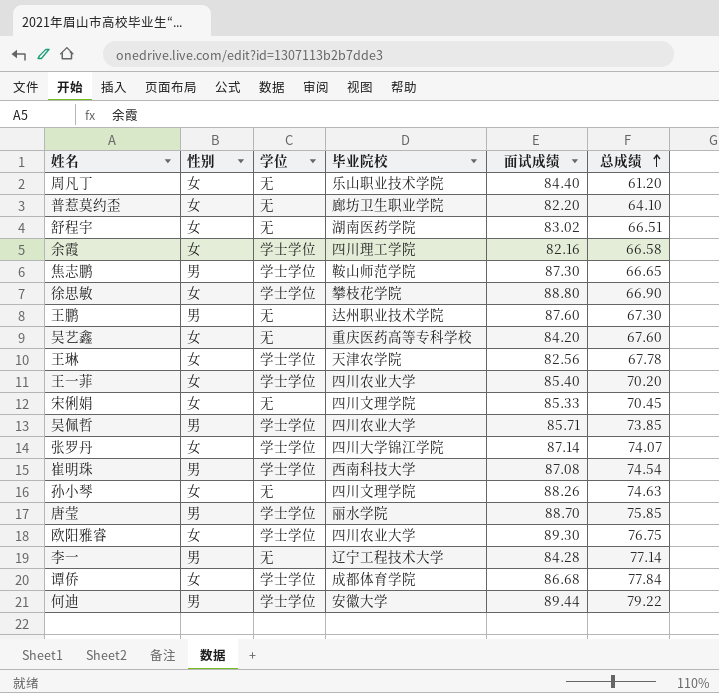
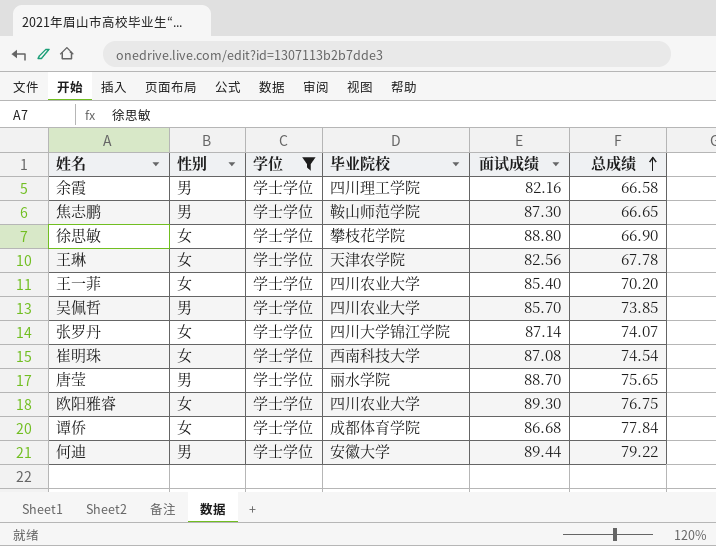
filter: none -> 学位 = 学士学位
余霞 | 性别: 女 -> 男
吴佩哲 | 面试成绩: 85.71 -> 85.70
崔明珠 | 性别: 男 -> 女
唐莹 | 总成绩: 75.85 -> 75.65

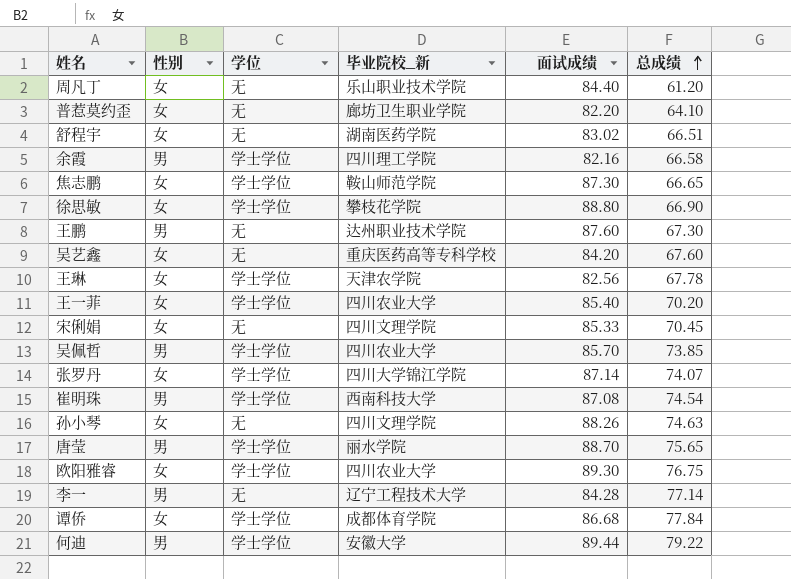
filter: 学位 = 学士学位 -> none
column name: 毕业院校 -> 毕业院校_新
焦志鹏 | 性别: 男 -> 女
崔明珠 | 性别: 女 -> 男

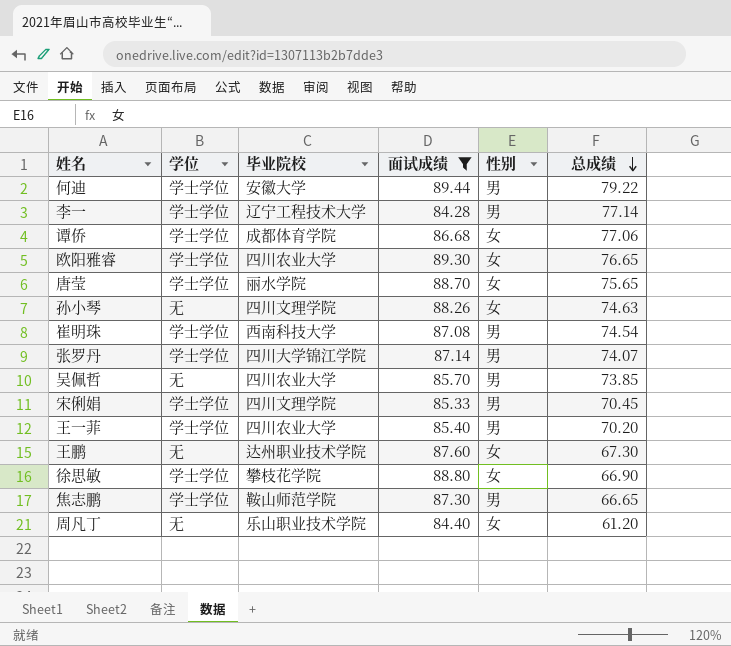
filter: none -> 面试成绩 >= 84.28
row order: 总成绩 ascending -> 总成绩 descending
column name: 毕业院校_新 -> 毕业院校
column 性别 | position: 2 -> 5
李一 | 学位: 无 -> 学士学位
谭侨 | 总成绩: 77.84 -> 77.06
欧阳雅睿 | 总成绩: 76.75 -> 76.65
唐莹 | 性别: 男 -> 女
张罗丹 | 性别: 女 -> 男
吴佩哲 | 学位: 学士学位 -> 无
宋俐娟 | 学位: 无 -> 学士学位
宋俐娟 | 性别: 女 -> 男
王一菲 | 性别: 女 -> 男
王鹏 | 性别: 男 -> 女
焦志鹏 | 性别: 女 -> 男

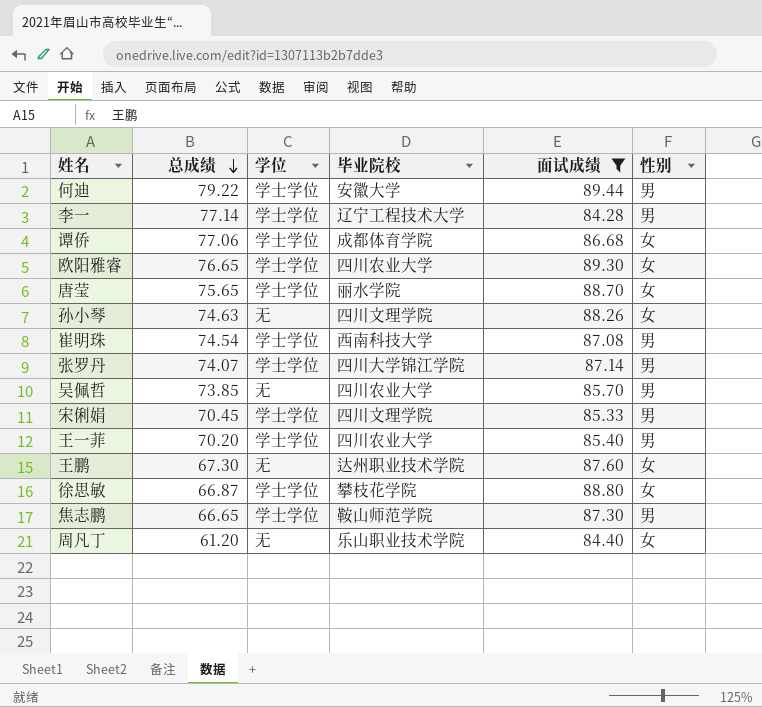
column 总成绩 | position: 6 -> 2
徐思敏 | 总成绩: 66.90 -> 66.87

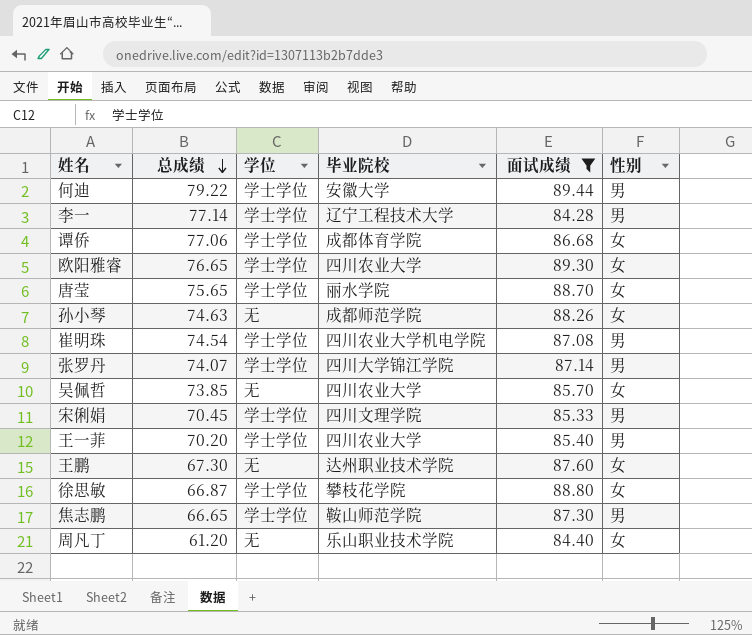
孙小琴 | 毕业院校: 四川文理学院 -> 成都师范学院
崔明珠 | 毕业院校: 西南科技大学 -> 四川农业大学机电学院
吴佩哲 | 性别: 男 -> 女

